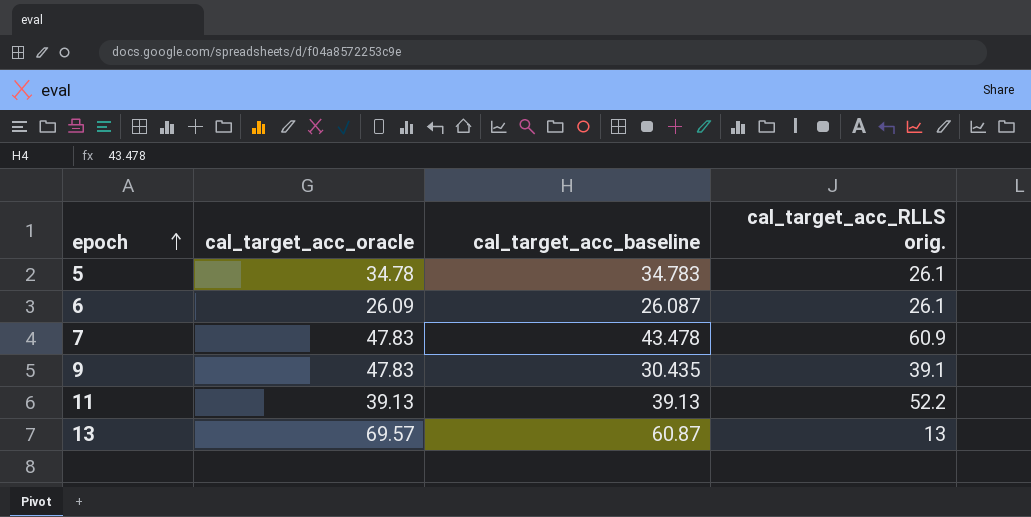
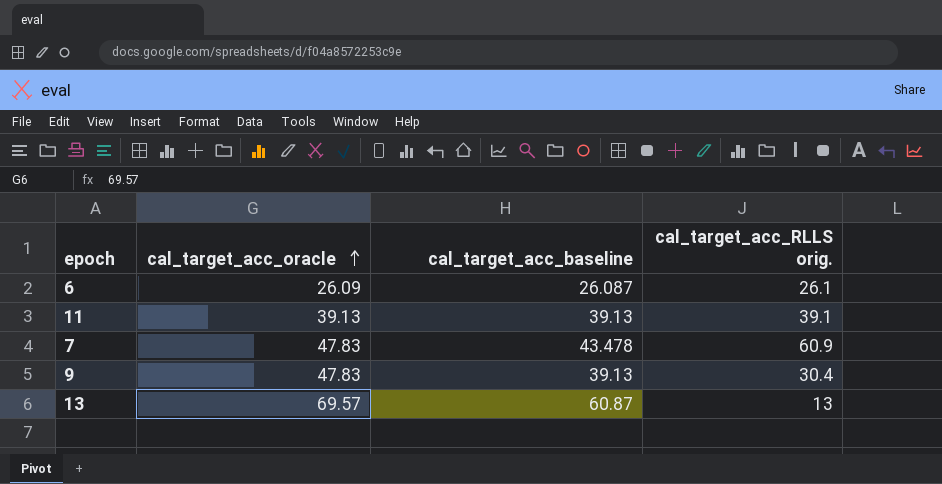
row order: epoch ascending -> cal_target_acc_oracle ascending
row 5: 34.78 | 34.783 | 26.1 -> none
11 | cal_target_acc_RLLS orig.: 52.2 -> 39.1
9 | cal_target_acc_baseline: 30.435 -> 39.13
9 | cal_target_acc_RLLS orig.: 39.1 -> 30.4

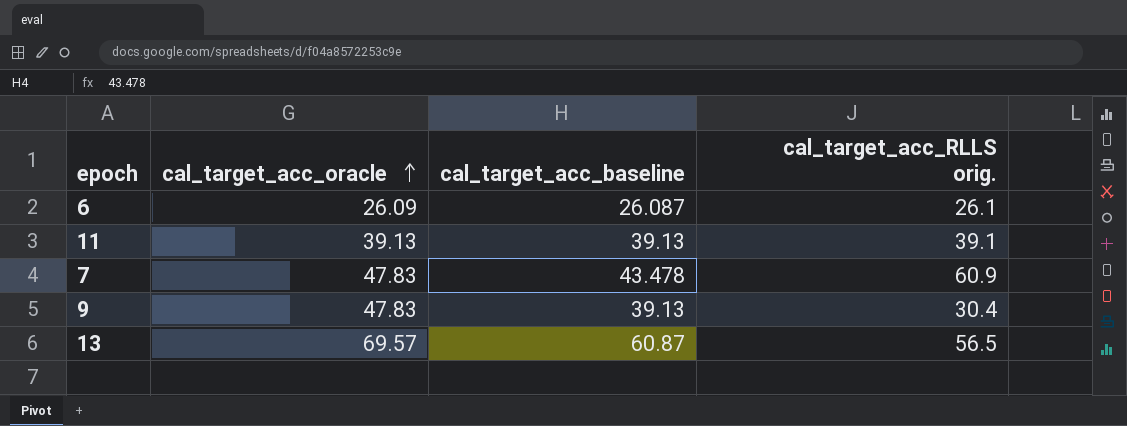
13 | cal_target_acc_RLLS orig.: 13 -> 56.5

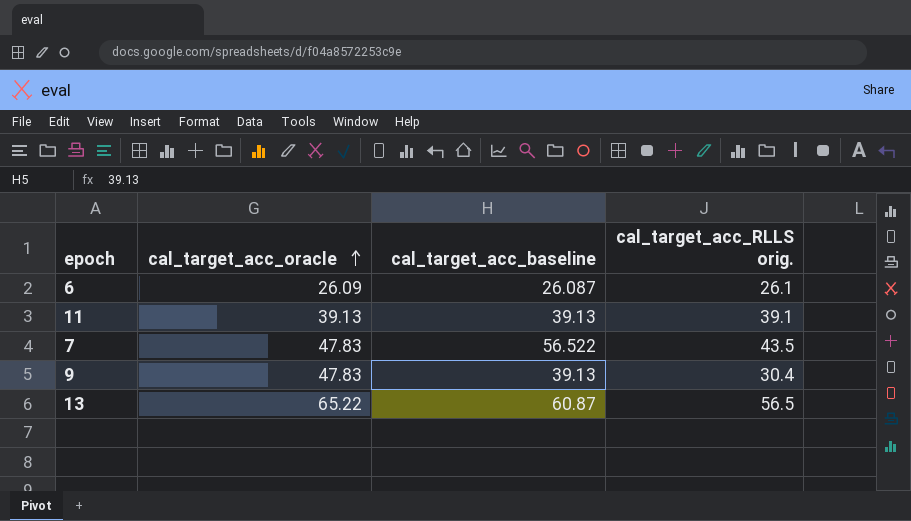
7 | cal_target_acc_baseline: 43.478 -> 56.522
7 | cal_target_acc_RLLS orig.: 60.9 -> 43.5
13 | cal_target_acc_oracle: 69.57 -> 65.22

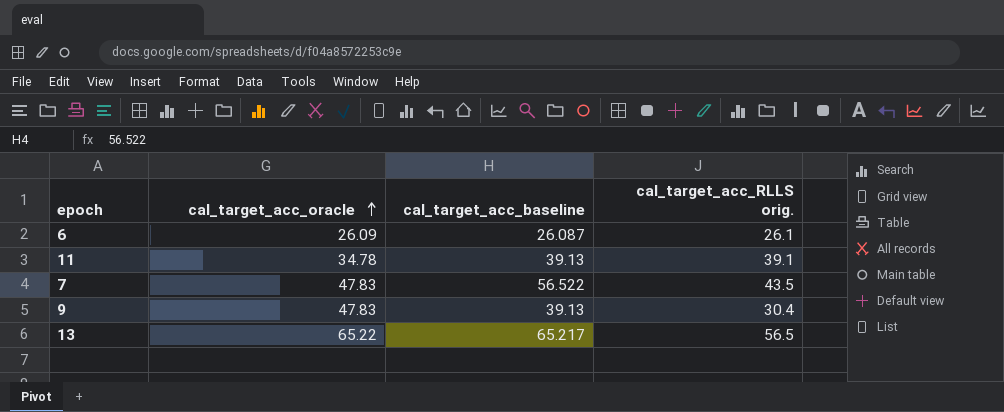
11 | cal_target_acc_oracle: 39.13 -> 34.78
13 | cal_target_acc_baseline: 60.87 -> 65.217

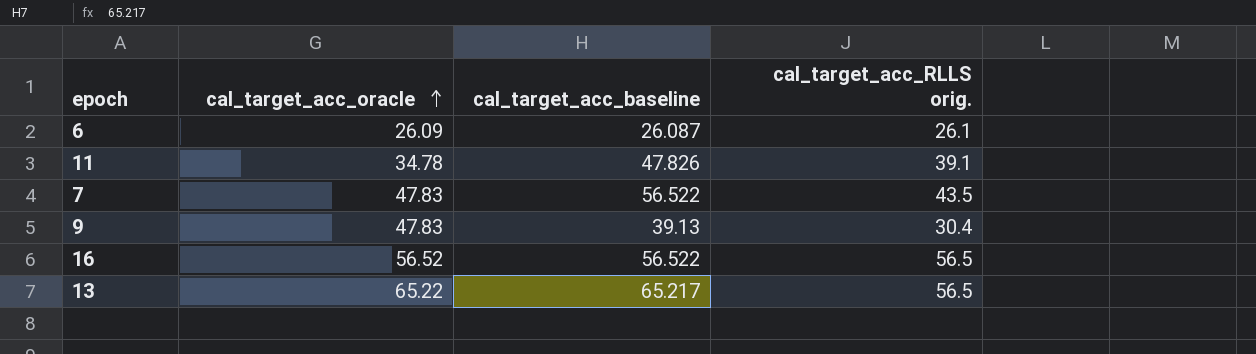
11 | cal_target_acc_baseline: 39.13 -> 47.826
row 16: none -> 56.52 | 56.522 | 56.5

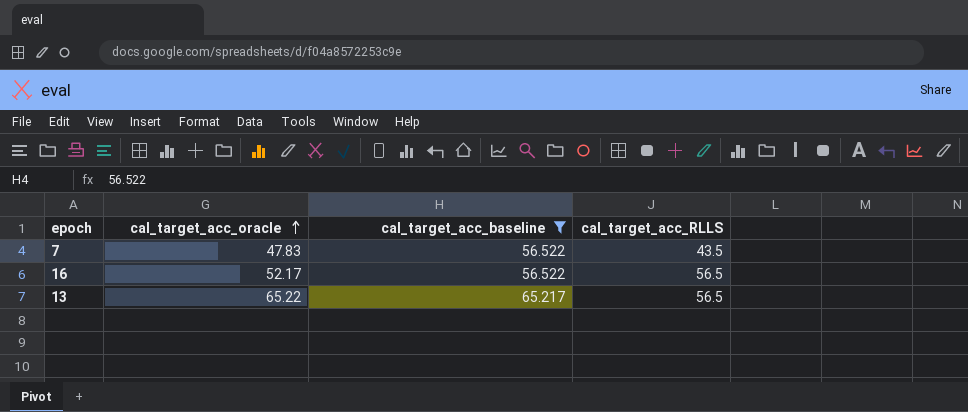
filter: none -> cal_target_acc_baseline >= 56.522
column name: cal_target_acc_RLLS orig. -> cal_target_acc_RLLS
16 | cal_target_acc_oracle: 56.52 -> 52.17

